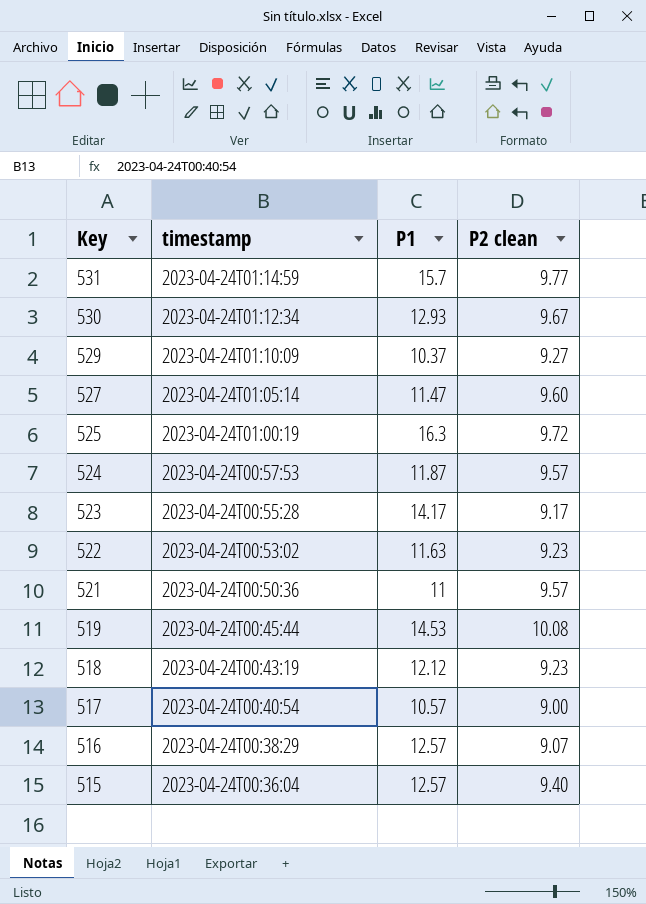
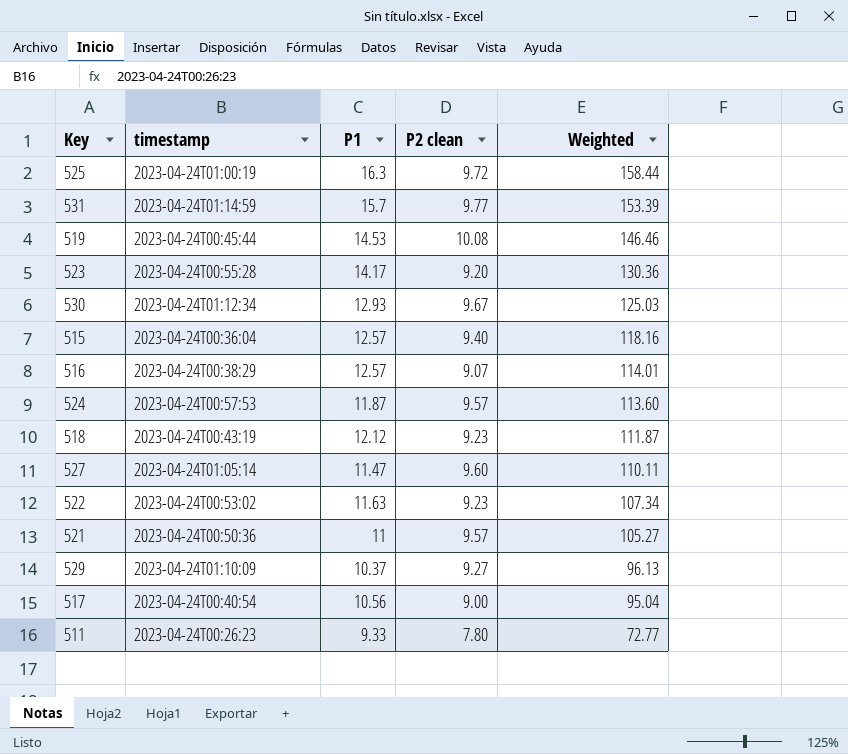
row order: Key descending -> Weighted descending
column Weighted | formula: none -> [P1] * [P2 clean]
523 | P2 clean: 9.17 -> 9.20
517 | P1: 10.57 -> 10.56
row 511: none -> 2023-04-24T00:26:23 | 9.33 | 7.80 | 72.77

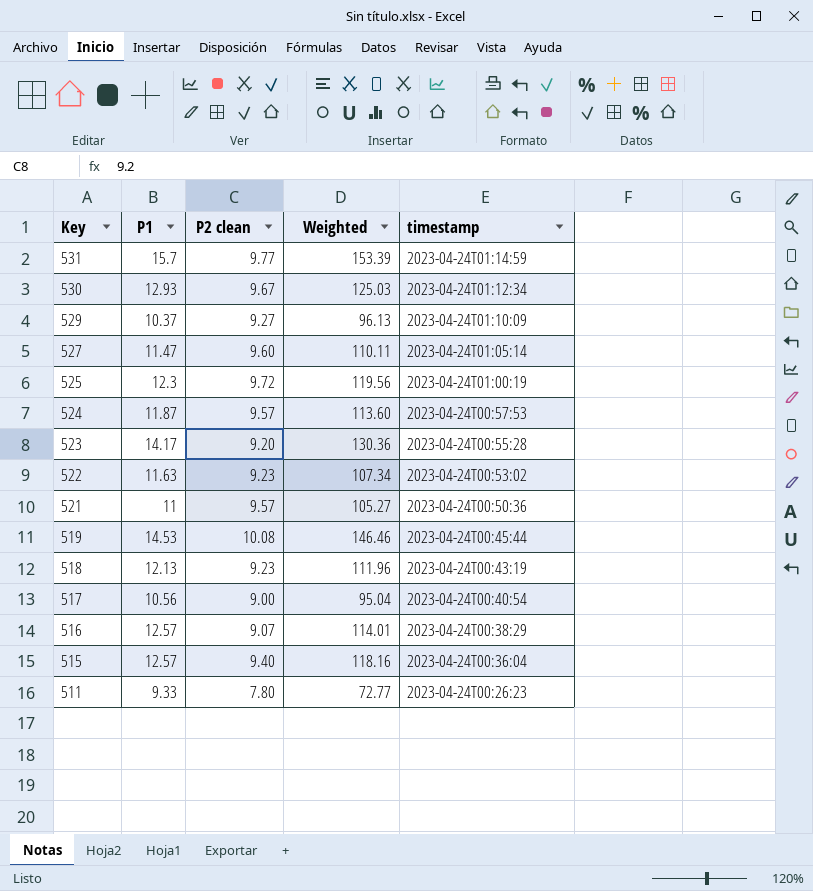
row order: Weighted descending -> Key descending
column timestamp | position: 2 -> 5
525 | P1: 16.3 -> 12.3
525 | Weighted: 158.44 -> 119.56
518 | P1: 12.12 -> 12.13
518 | Weighted: 111.87 -> 111.96

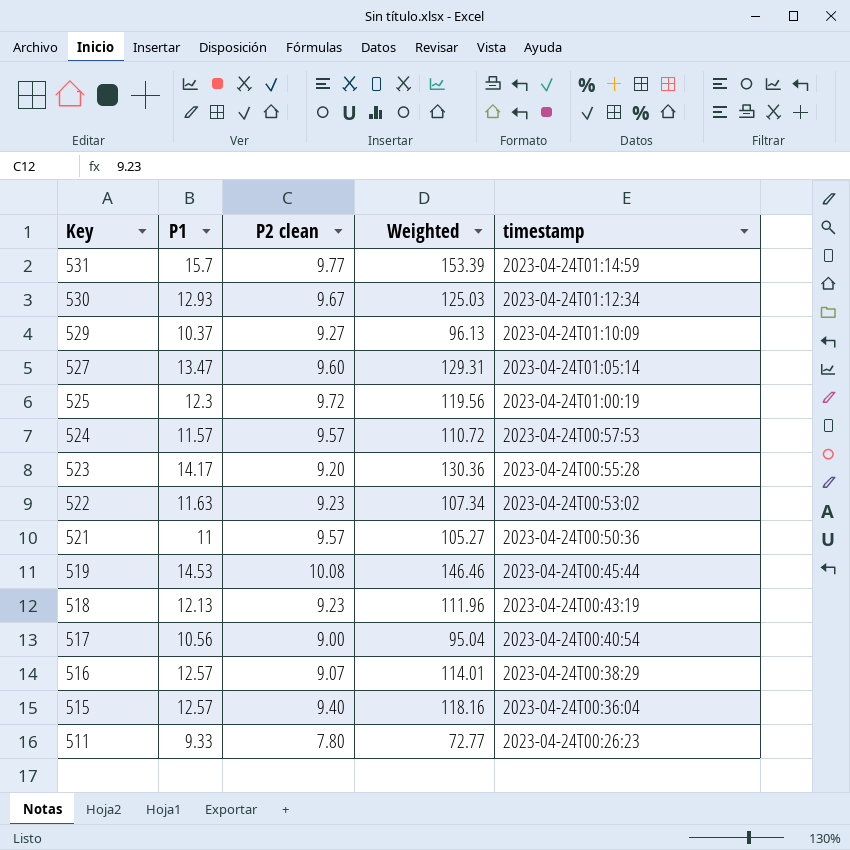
527 | P1: 11.47 -> 13.47
527 | Weighted: 110.11 -> 129.31
524 | P1: 11.87 -> 11.57
524 | Weighted: 113.60 -> 110.72

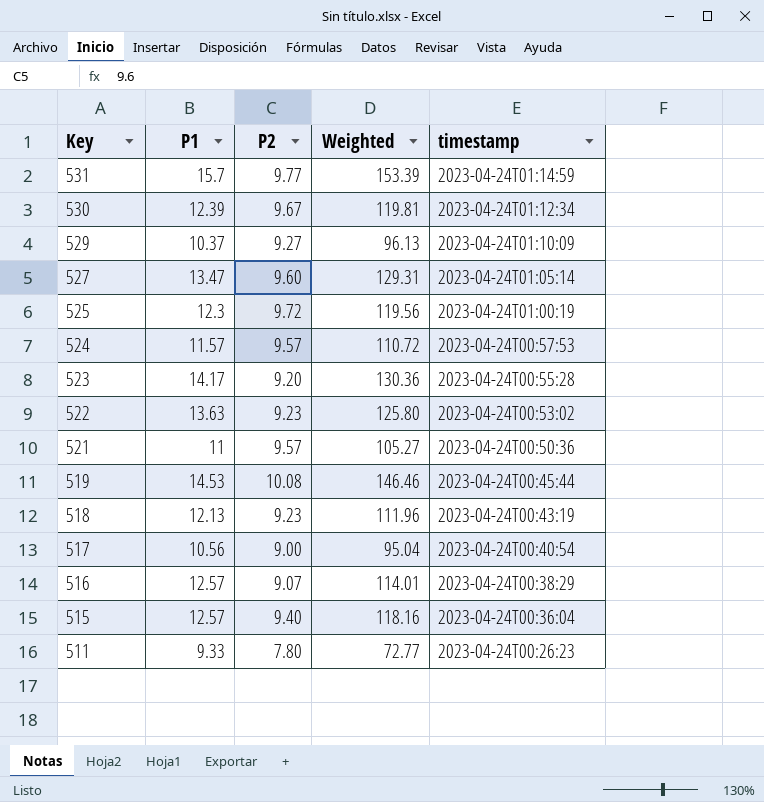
column name: P2 clean -> P2
530 | P1: 12.93 -> 12.39
530 | Weighted: 125.03 -> 119.81
522 | P1: 11.63 -> 13.63
522 | Weighted: 107.34 -> 125.80

